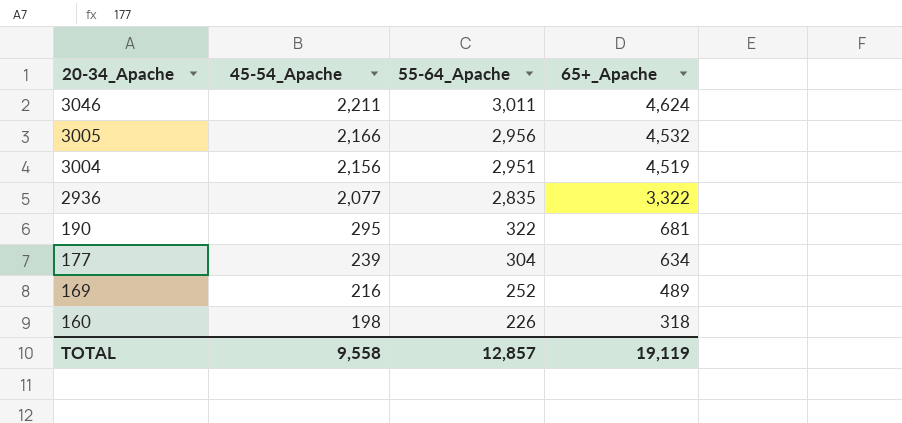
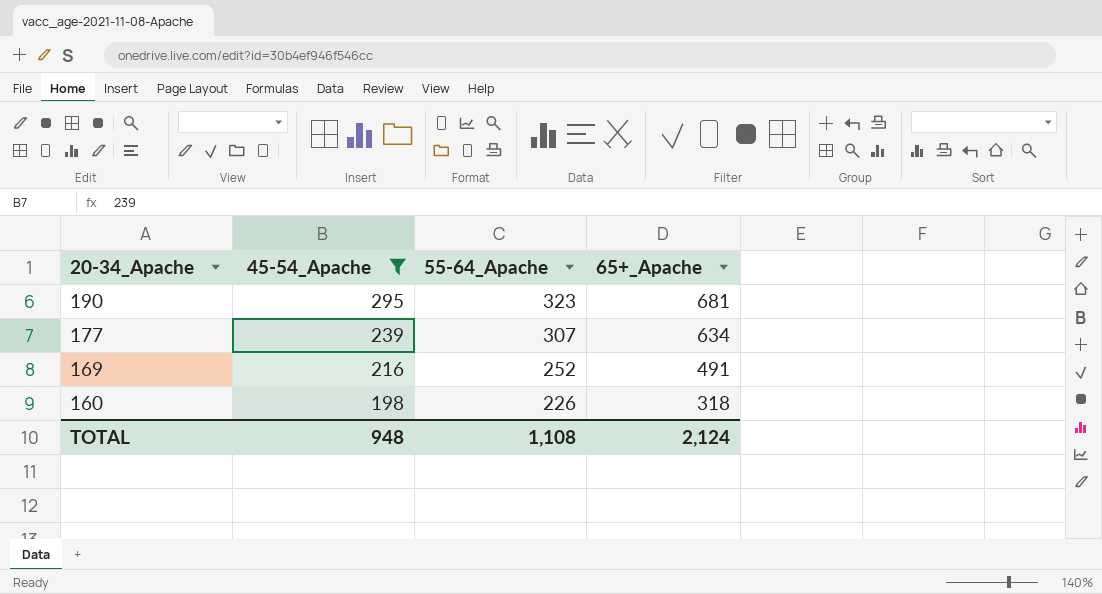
filter: none -> 45-54_Apache <= 295
190 | 55-64_Apache: 322 -> 323
177 | 55-64_Apache: 304 -> 307
169 | 65+_Apache: 489 -> 491
TOTAL | 45-54_Apache: 9,558 -> 948
TOTAL | 55-64_Apache: 12,857 -> 1,108
TOTAL | 65+_Apache: 19,119 -> 2,124

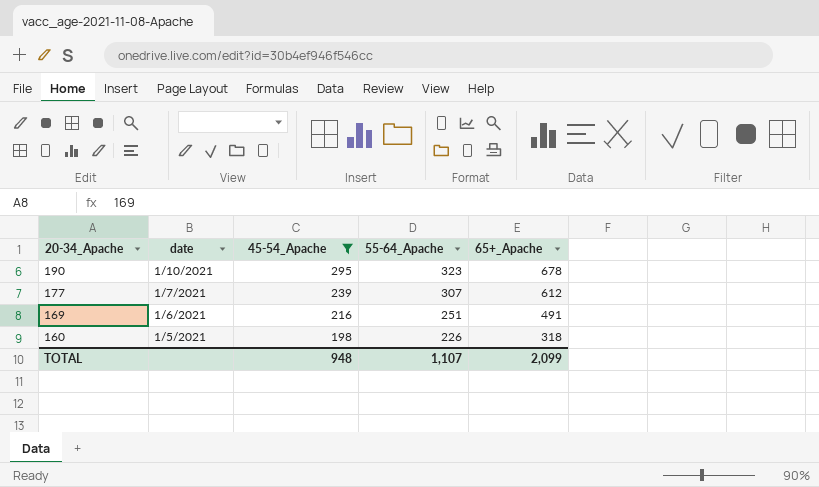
column date | position: none -> 2
190 | 65+_Apache: 681 -> 678
177 | 65+_Apache: 634 -> 612
169 | 55-64_Apache: 252 -> 251
TOTAL | 55-64_Apache: 1,108 -> 1,107
TOTAL | 65+_Apache: 2,124 -> 2,099

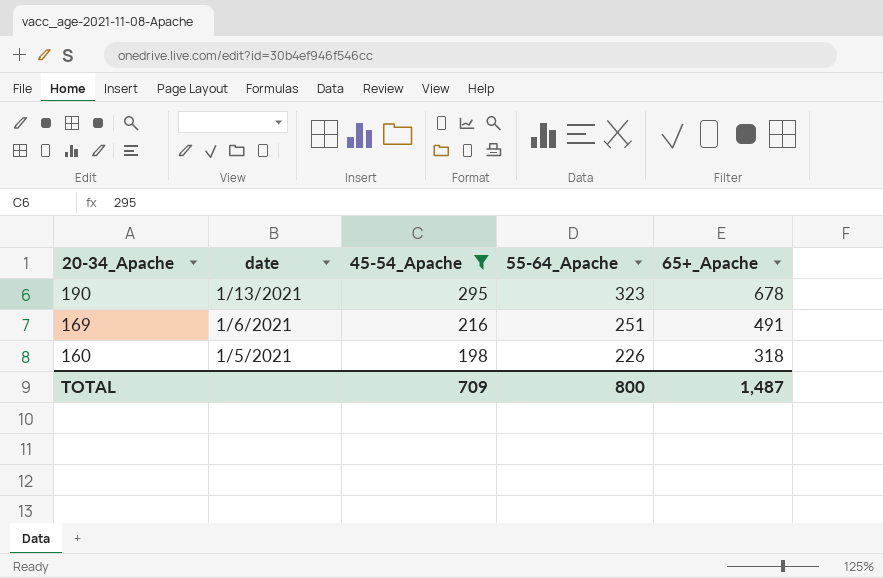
row 177: 1/7/2021 | 239 | 307 | 612 -> none
190 | date: 1/10/2021 -> 1/13/2021
TOTAL | 45-54_Apache: 948 -> 709
TOTAL | 55-64_Apache: 1,107 -> 800
TOTAL | 65+_Apache: 2,099 -> 1,487

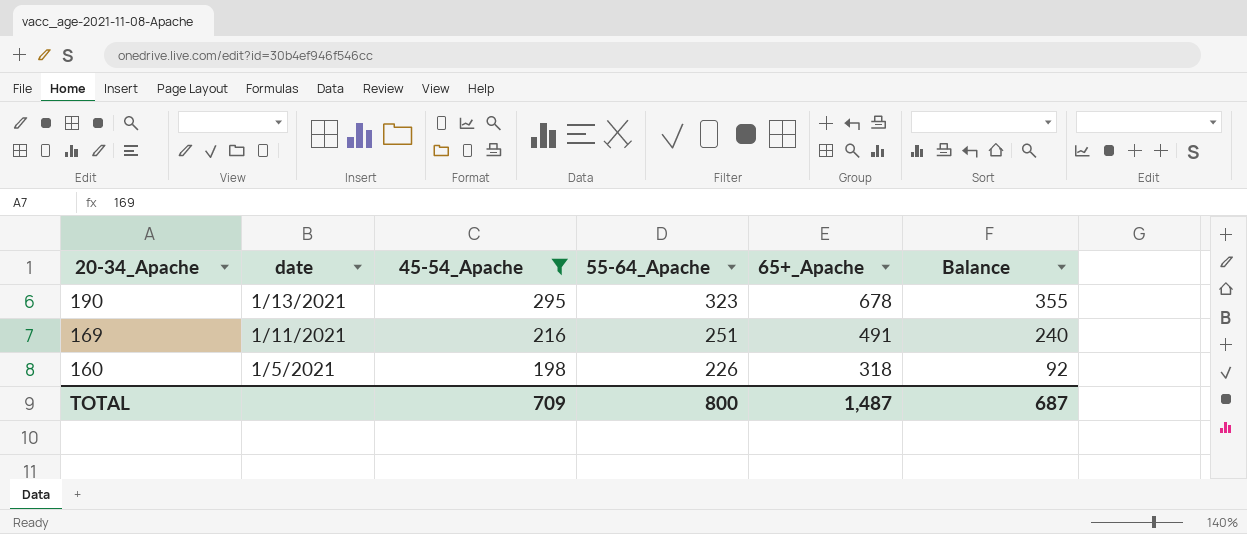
column Balance | formula: none -> [65+_Apache] - [55-64_Apache]
169 | date: 1/6/2021 -> 1/11/2021

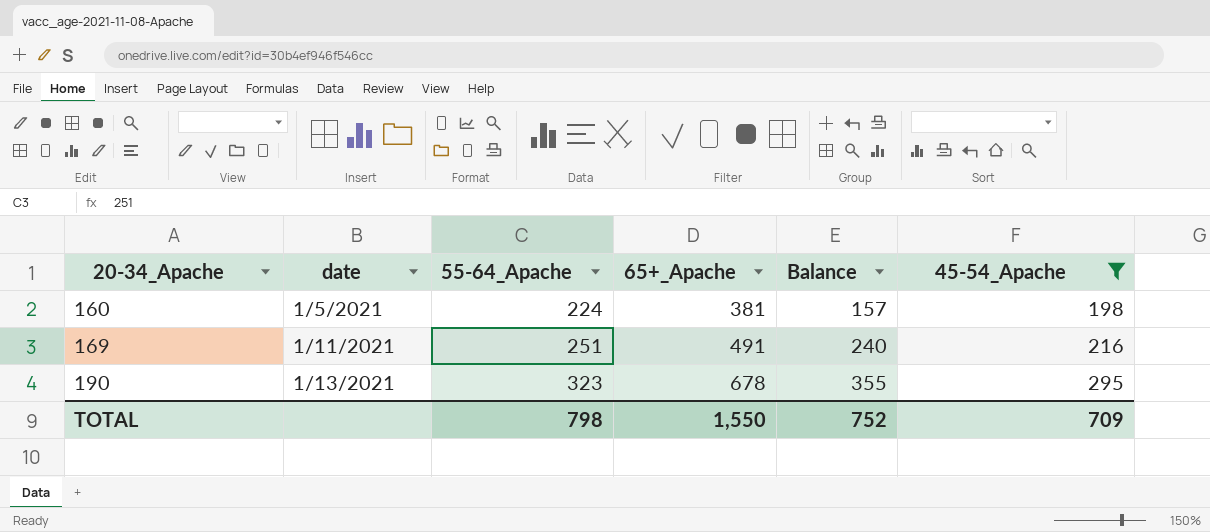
row order: 20-34_Apache descending -> 20-34_Apache ascending
column 45-54_Apache | position: 3 -> 6
160 | 55-64_Apache: 226 -> 224
160 | 65+_Apache: 318 -> 381
160 | Balance: 92 -> 157
TOTAL | 55-64_Apache: 800 -> 798
TOTAL | 65+_Apache: 1,487 -> 1,550
TOTAL | Balance: 687 -> 752

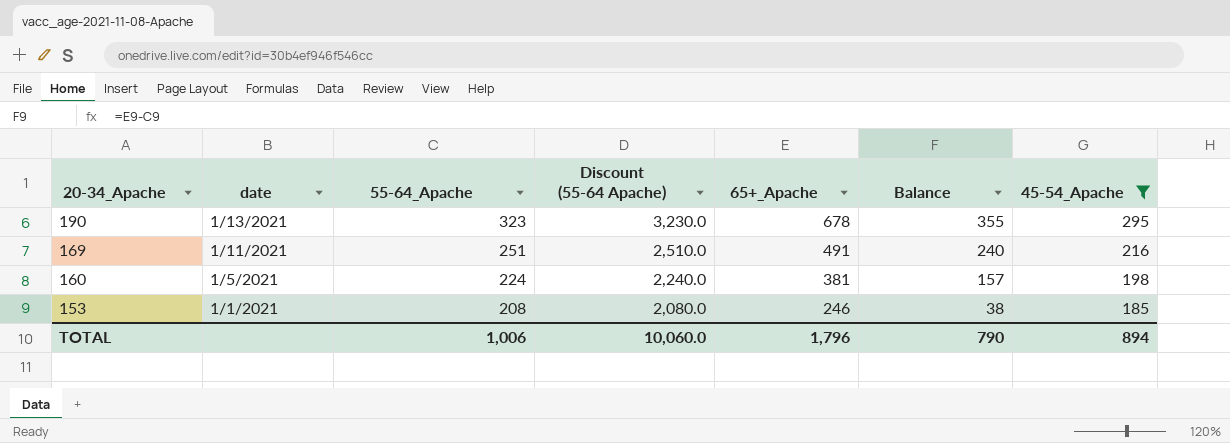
row order: 20-34_Apache ascending -> 20-34_Apache descending
column Discount (55-64 Apache) | formula: none -> [55-64_Apache] * 10
row 153: none -> 1/1/2021 | 208 | 2,080.0 | 246 | 38 | 185
TOTAL | 55-64_Apache: 798 -> 1,006
TOTAL | 65+_Apache: 1,550 -> 1,796
TOTAL | Balance: 752 -> 790
TOTAL | 45-54_Apache: 709 -> 894

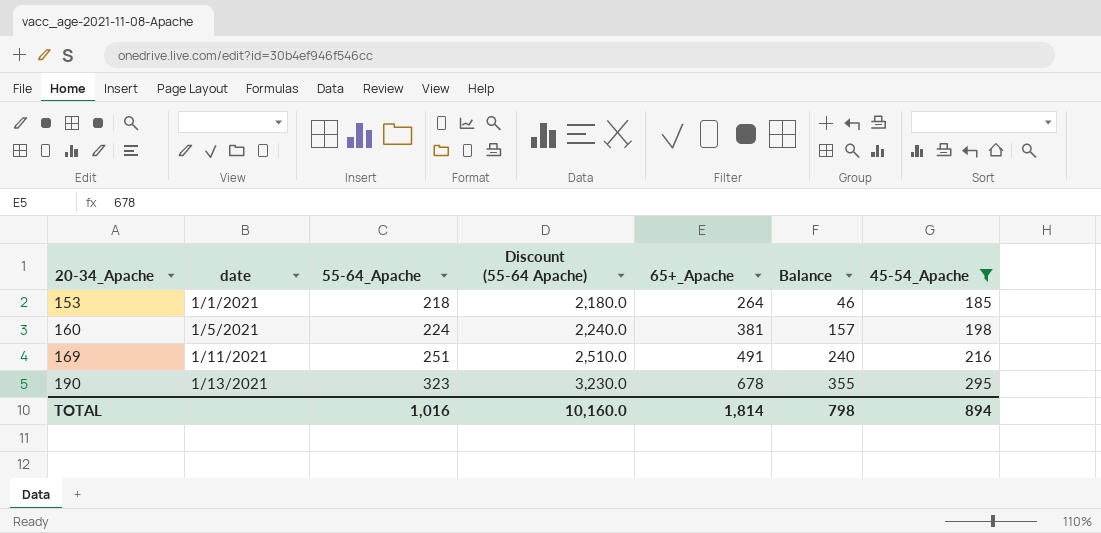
row order: 20-34_Apache descending -> 20-34_Apache ascending
153 | 55-64_Apache: 208 -> 218
153 | Discount (55-64 Apache): 2,080.0 -> 2,180.0
153 | 65+_Apache: 246 -> 264
153 | Balance: 38 -> 46
TOTAL | 55-64_Apache: 1,006 -> 1,016
TOTAL | Discount (55-64 Apache): 10,060.0 -> 10,160.0
TOTAL | 65+_Apache: 1,796 -> 1,814
TOTAL | Balance: 790 -> 798

